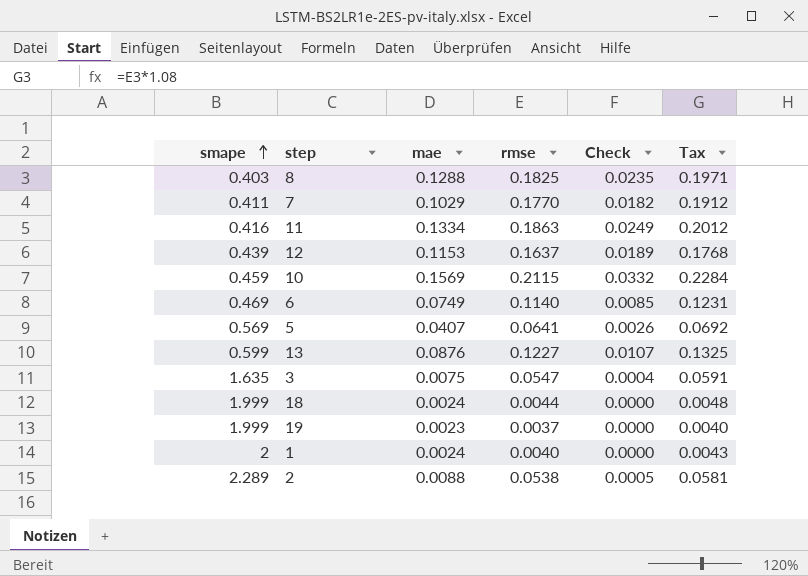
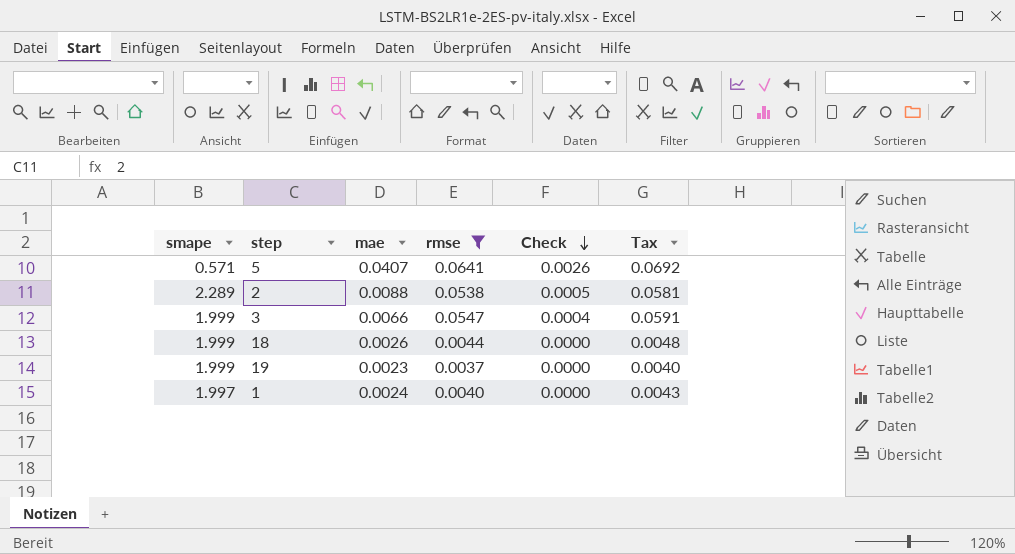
filter: none -> rmse <= 0.0641
row order: smape ascending -> Check descending
5 | smape: 0.569 -> 0.571
3 | smape: 1.635 -> 1.999
3 | mae: 0.0075 -> 0.0066
18 | mae: 0.0024 -> 0.0026
1 | smape: 2 -> 1.997

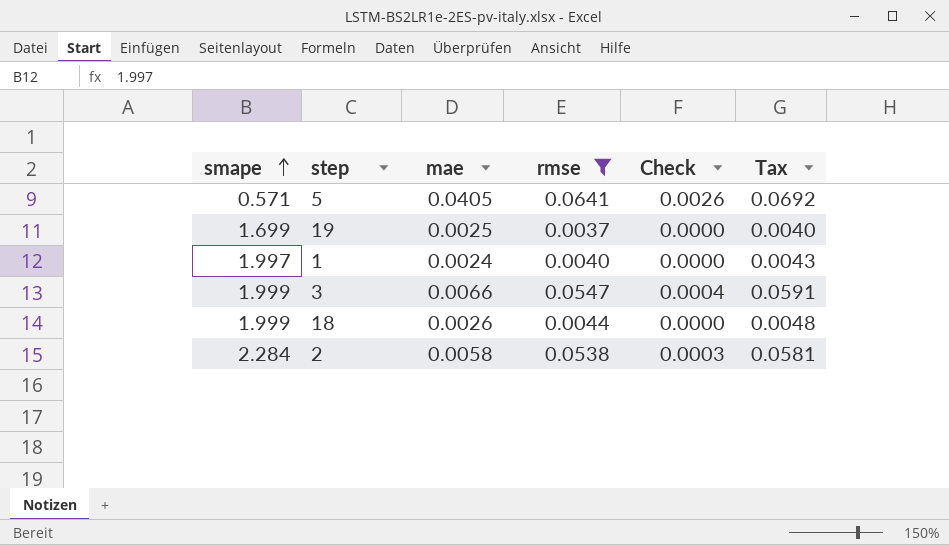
row order: Check descending -> smape ascending
5 | mae: 0.0407 -> 0.0405
19 | smape: 1.999 -> 1.699
19 | mae: 0.0023 -> 0.0025
2 | smape: 2.289 -> 2.284
2 | mae: 0.0088 -> 0.0058
2 | Check: 0.0005 -> 0.0003

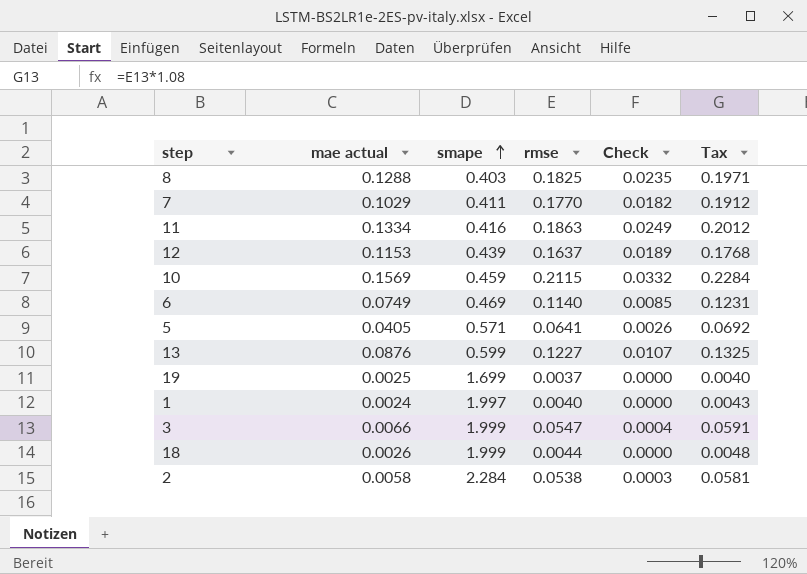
filter: rmse <= 0.0641 -> none
column name: mae -> mae actual
column smape | position: 1 -> 3

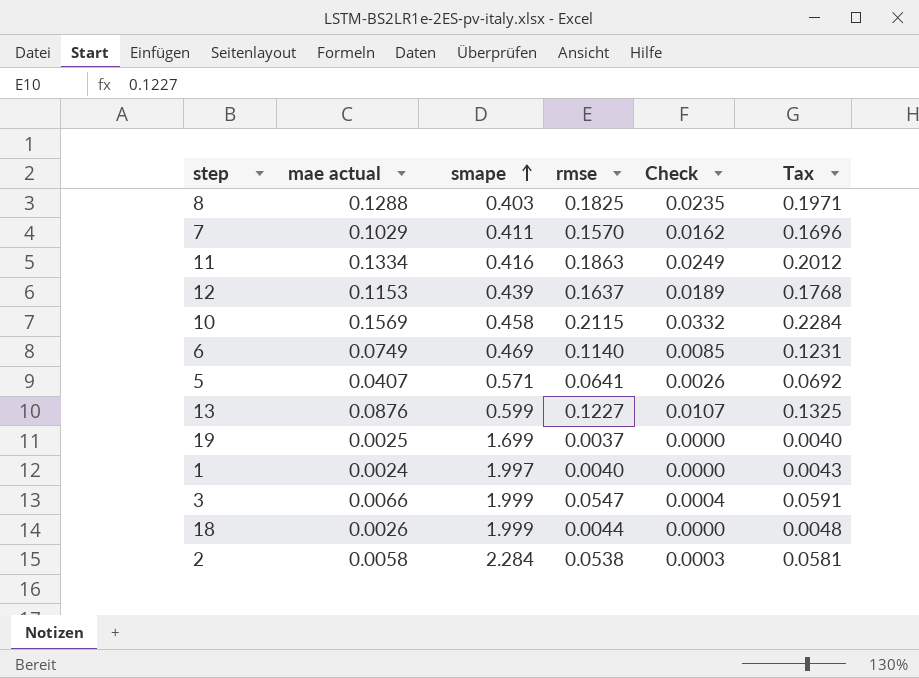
7 | rmse: 0.1770 -> 0.1570
7 | Check: 0.0182 -> 0.0162
7 | Tax: 0.1912 -> 0.1696
10 | smape: 0.459 -> 0.458
5 | mae actual: 0.0405 -> 0.0407

